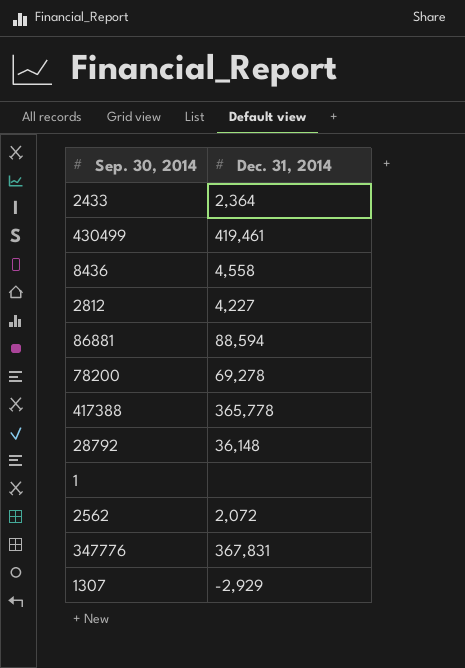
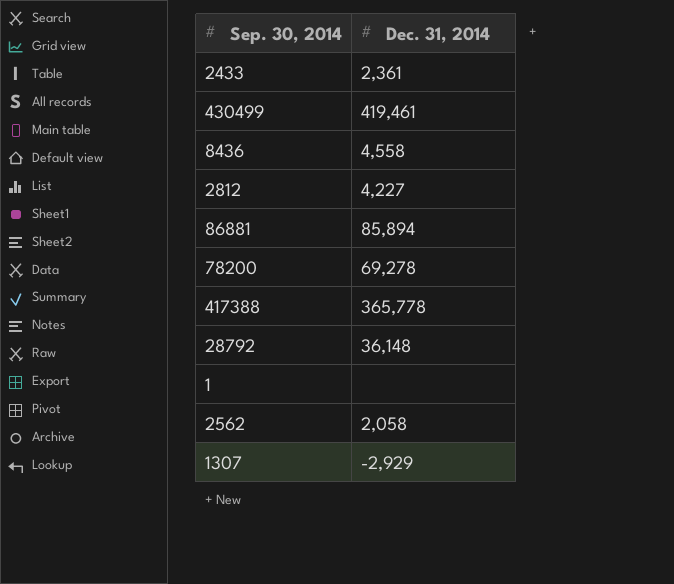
row 347776: 367,831 -> none
2433 | Dec. 31, 2014: 2,364 -> 2,361
86881 | Dec. 31, 2014: 88,594 -> 85,894
2562 | Dec. 31, 2014: 2,072 -> 2,058

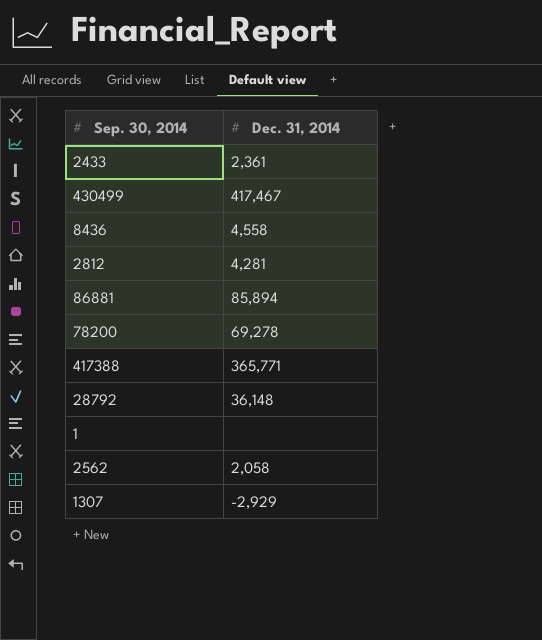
430499 | Dec. 31, 2014: 419,461 -> 417,467
2812 | Dec. 31, 2014: 4,227 -> 4,281
417388 | Dec. 31, 2014: 365,778 -> 365,771

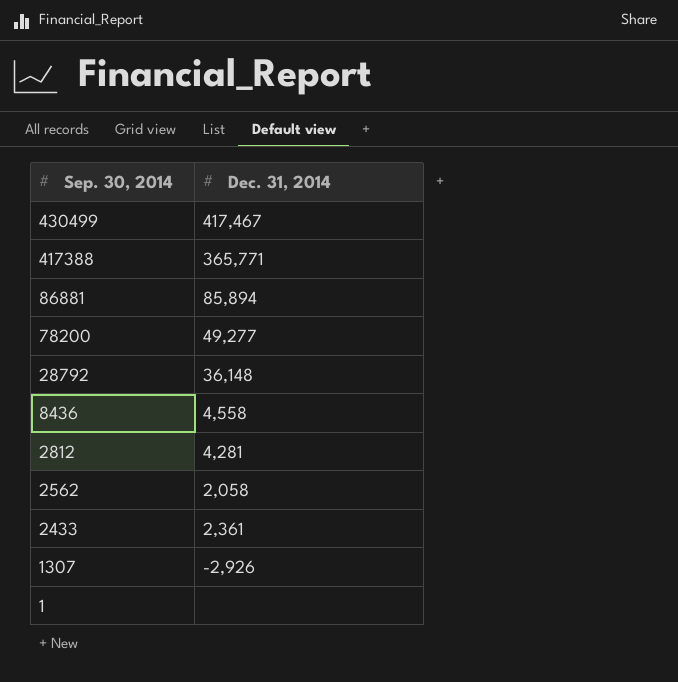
row order: none -> Sep. 30, 2014 descending
78200 | Dec. 31, 2014: 69,278 -> 49,277
1307 | Dec. 31, 2014: -2,929 -> -2,926

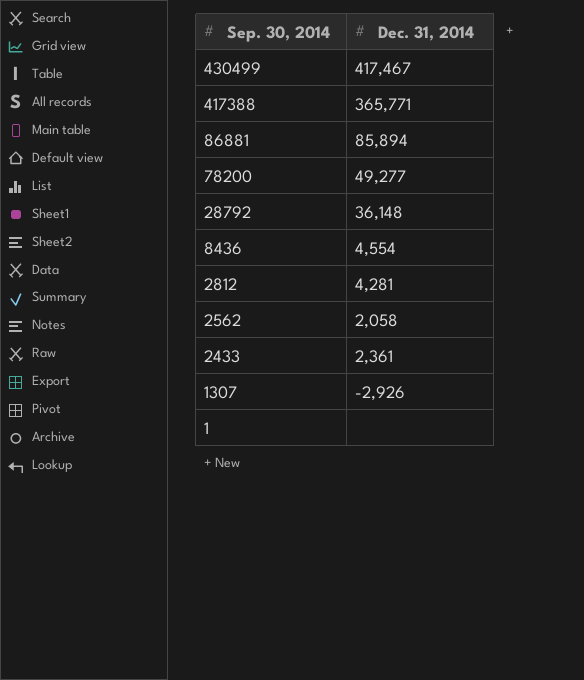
8436 | Dec. 31, 2014: 4,558 -> 4,554

